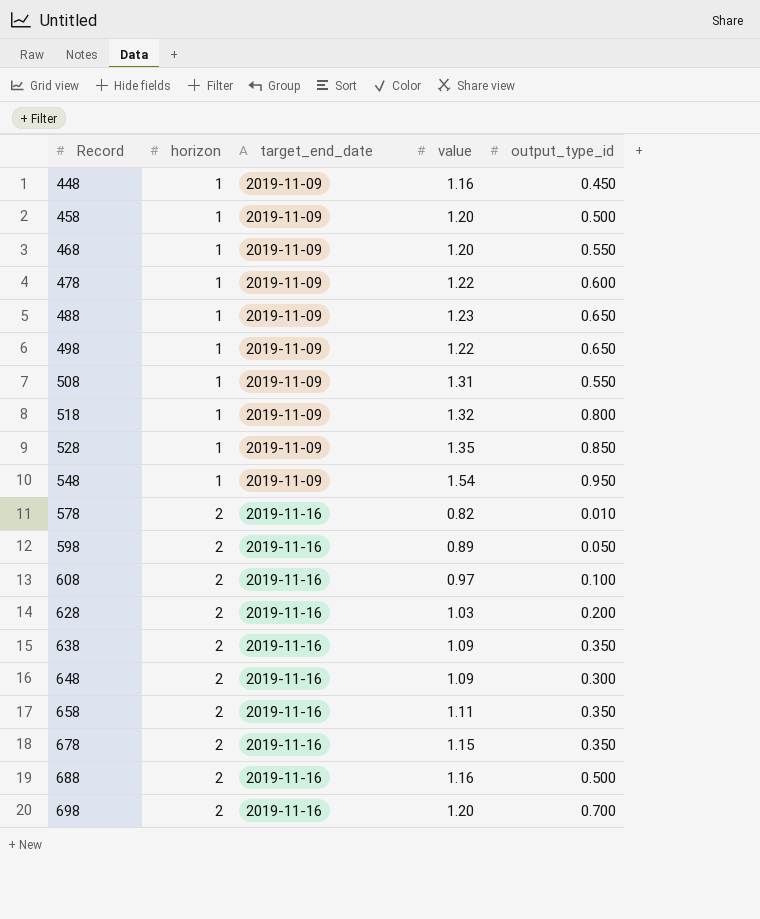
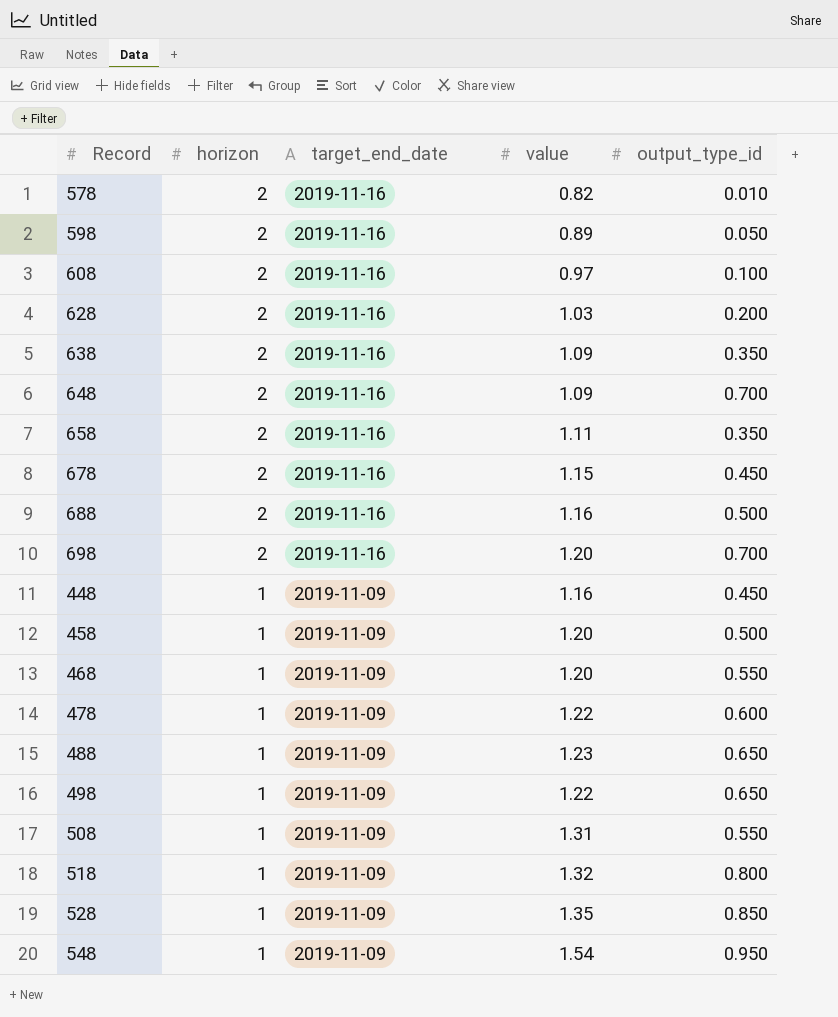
row order: Record ascending -> horizon descending
648 | output_type_id: 0.300 -> 0.700
678 | output_type_id: 0.350 -> 0.450

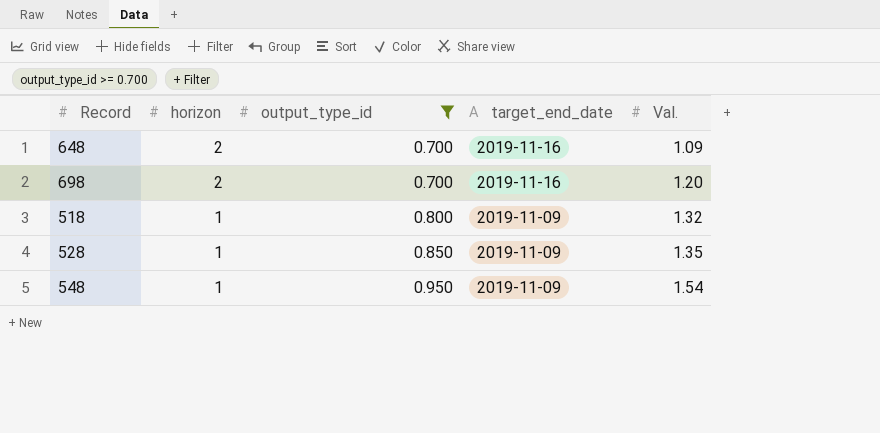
filter: none -> output_type_id >= 0.700
column output_type_id | position: 5 -> 3
column name: value -> Val.

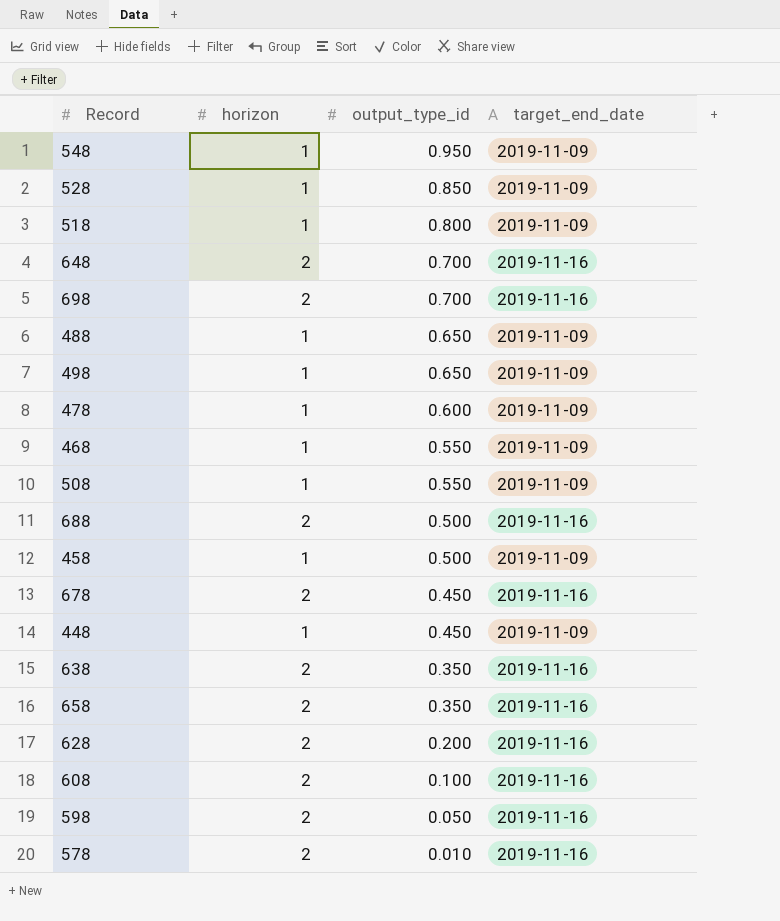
filter: output_type_id >= 0.700 -> none
row order: horizon descending -> output_type_id descending
column Val. | position: 5 -> none

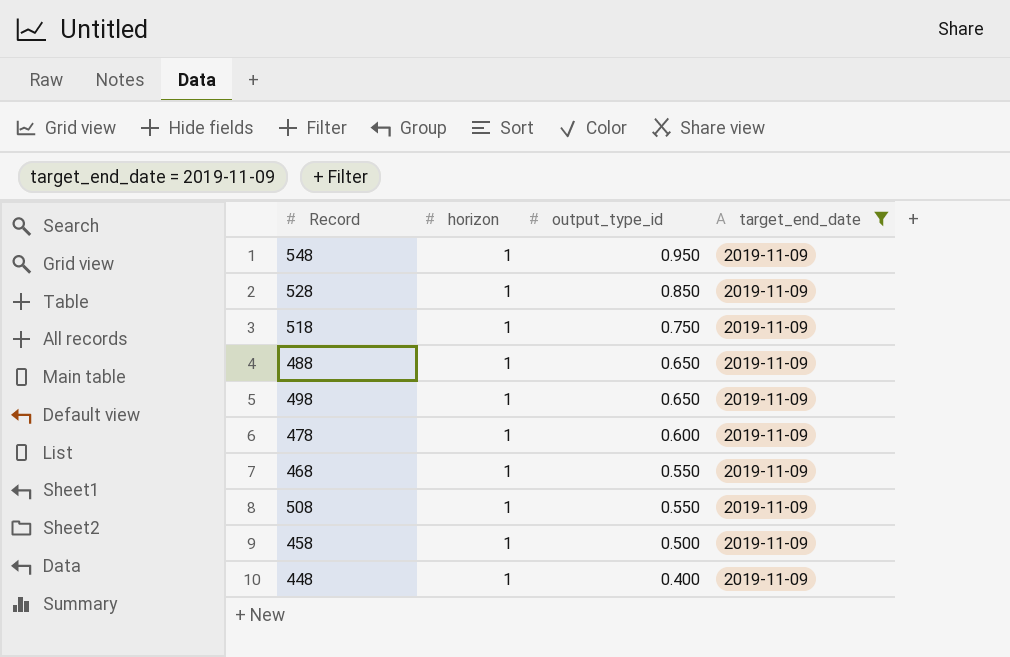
filter: none -> target_end_date = 2019-11-09
518 | output_type_id: 0.800 -> 0.750
448 | output_type_id: 0.450 -> 0.400

